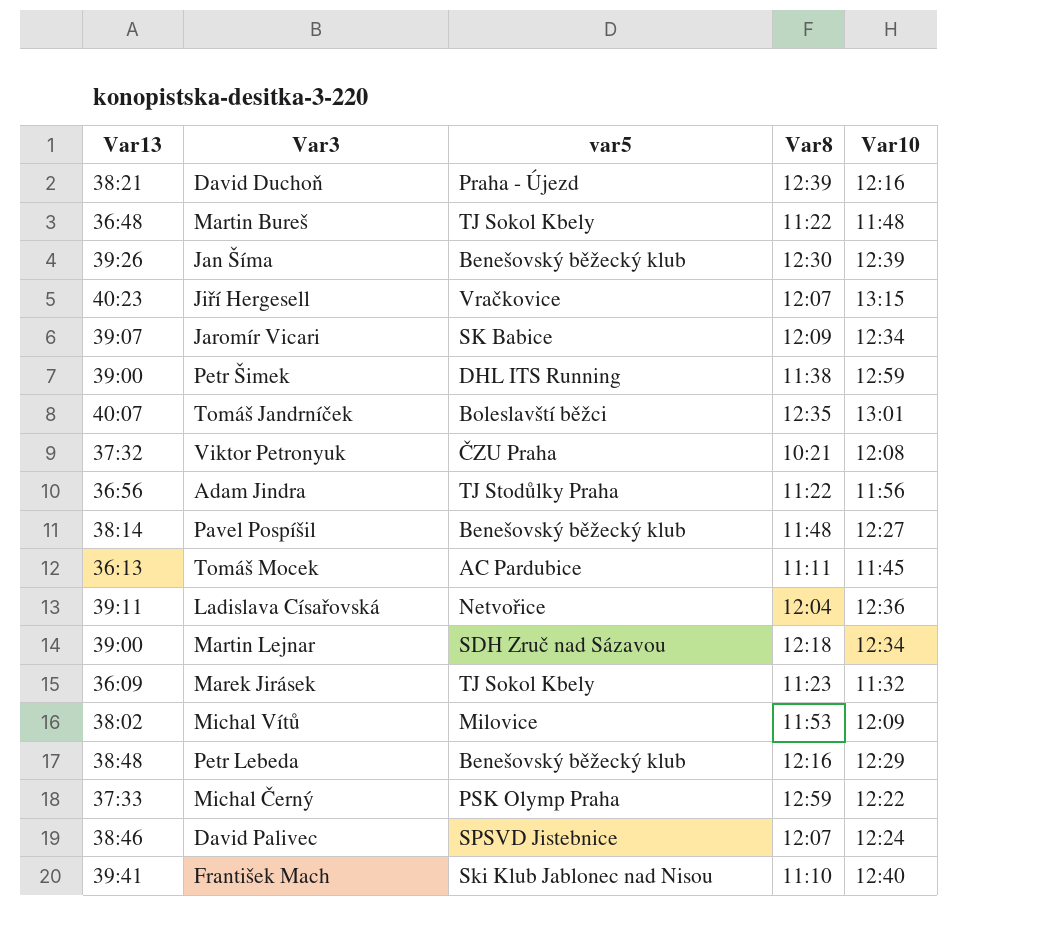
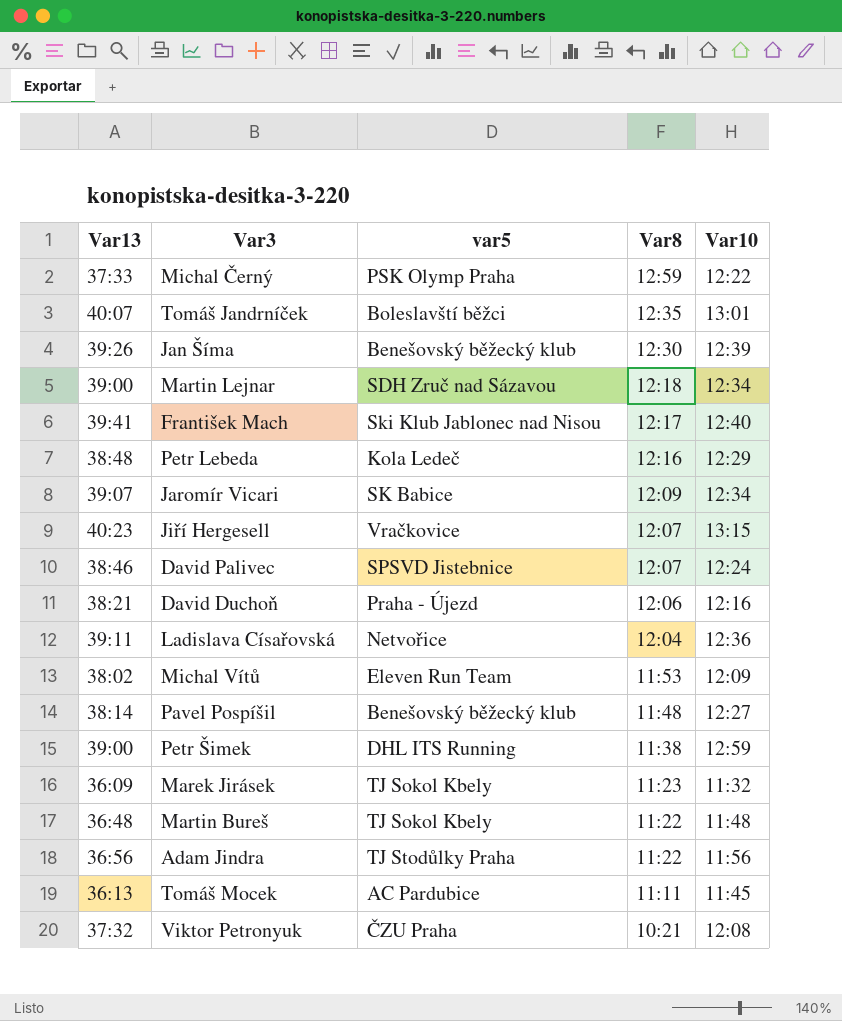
row order: none -> Var8 descending
František Mach | Var8: 11:10 -> 12:17
Petr Lebeda | var5: Benešovský běžecký klub -> Kola Ledeč
David Duchoň | Var8: 12:39 -> 12:06
Michal Vítů | var5: Milovice -> Eleven Run Team

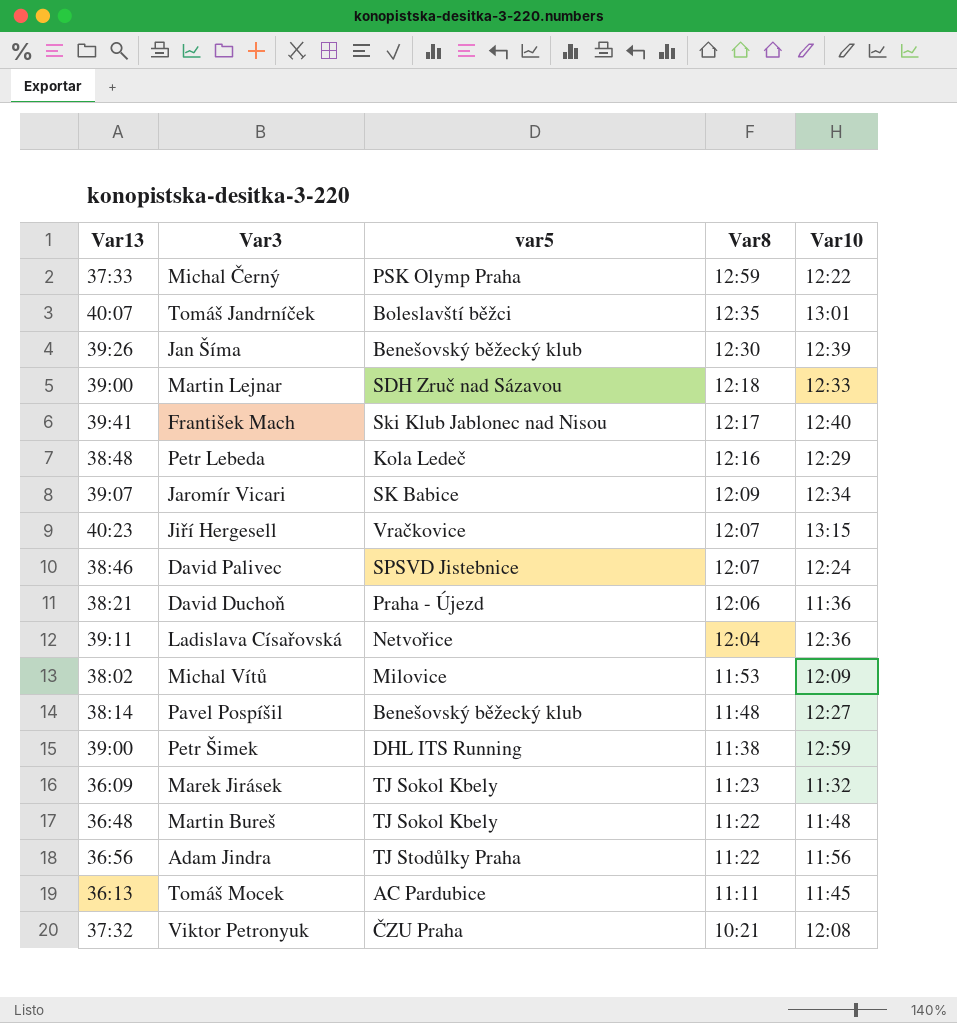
Martin Lejnar | Var10: 12:34 -> 12:33
David Duchoň | Var10: 12:16 -> 11:36
Michal Vítů | var5: Eleven Run Team -> Milovice

